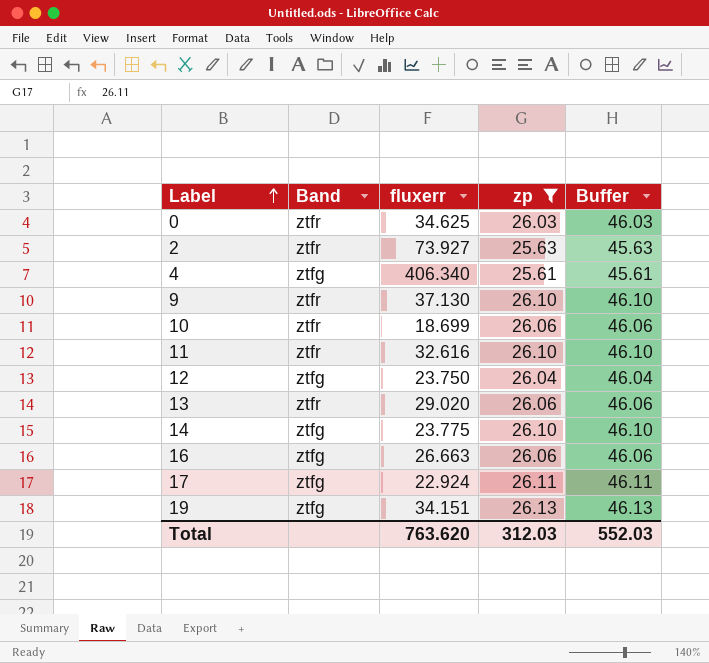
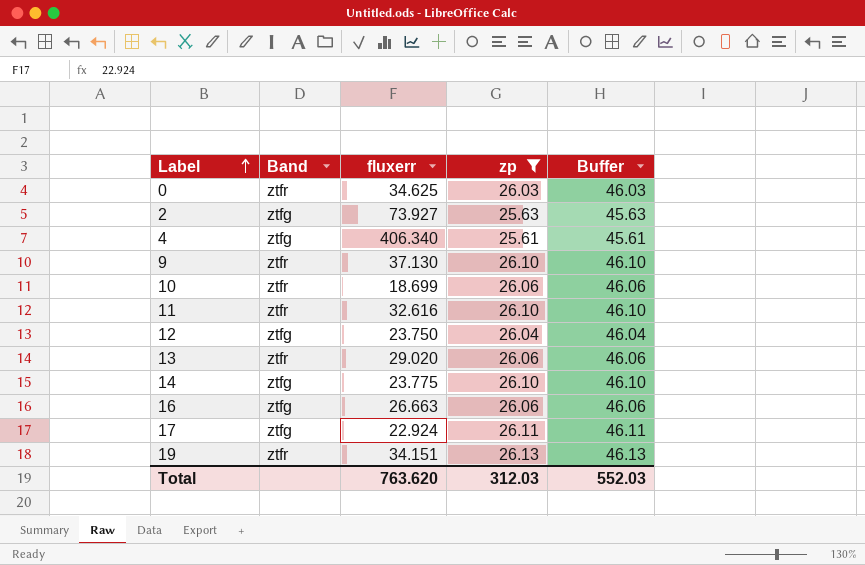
2 | Band: ztfr -> ztfg
19 | Band: ztfg -> ztfr

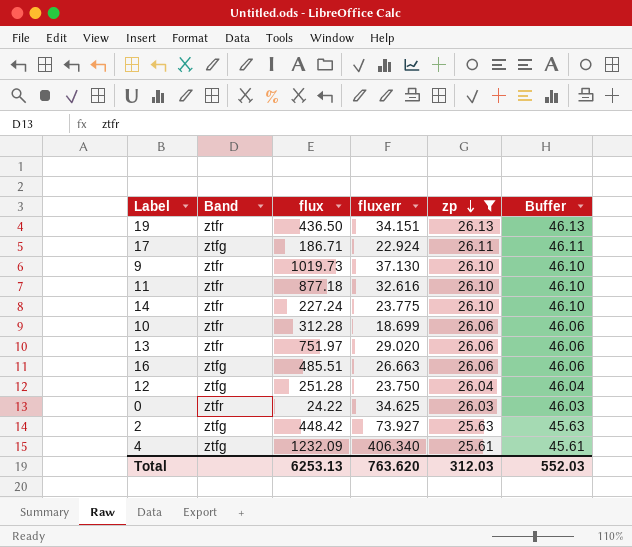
row order: Label ascending -> zp descending
column flux | position: none -> 3
14 | Band: ztfg -> ztfr

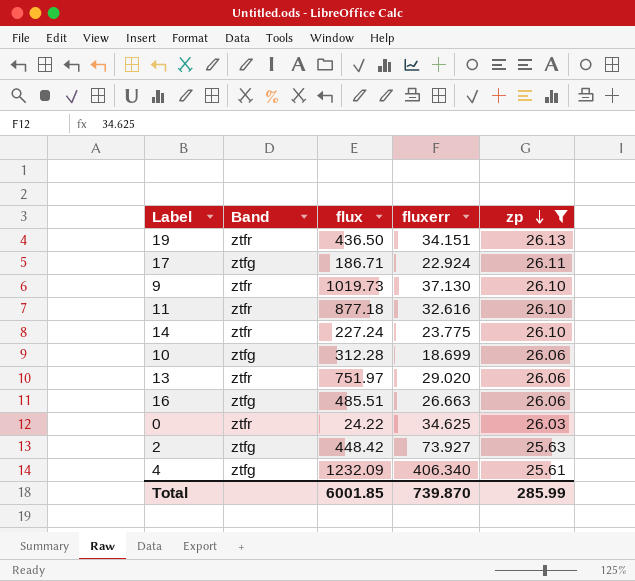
column Buffer | formula: [zp] + 20 -> none
row 12: ztfg | 251.28 | 23.750 | 26.04 | 46.04 -> none
10 | Band: ztfr -> ztfg
Total | flux: 6253.13 -> 6001.85
Total | fluxerr: 763.620 -> 739.870
Total | zp: 312.03 -> 285.99

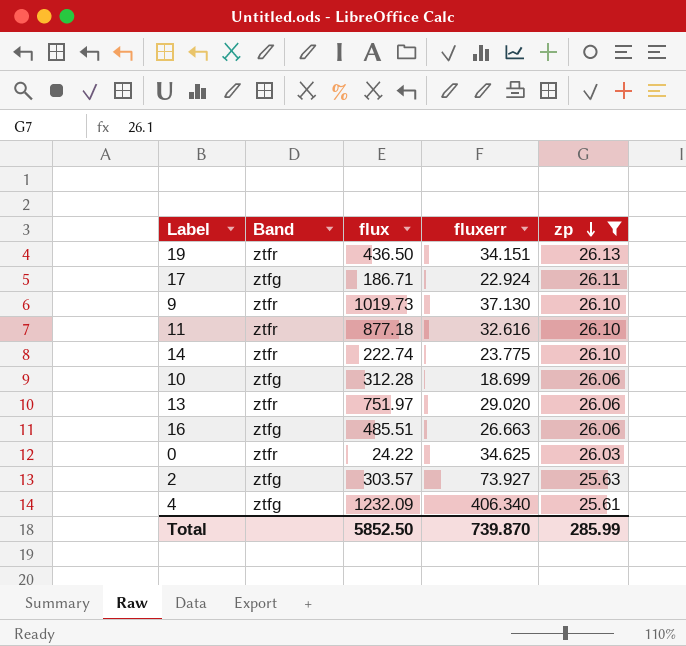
14 | flux: 227.24 -> 222.74
2 | flux: 448.42 -> 303.57
Total | flux: 6001.85 -> 5852.50

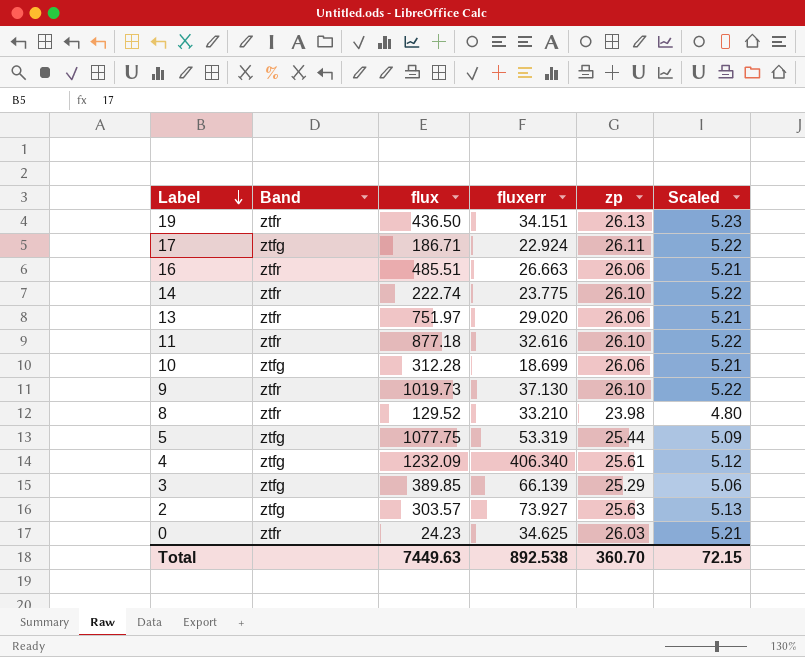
filter: zp >= 25.61 -> none
row order: zp descending -> Label descending
column Scaled | formula: none -> [zp] * 0.2
16 | Band: ztfg -> ztfr
0 | flux: 24.22 -> 24.23
Total | flux: 5852.50 -> 7449.63
Total | fluxerr: 739.870 -> 892.538
Total | zp: 285.99 -> 360.70

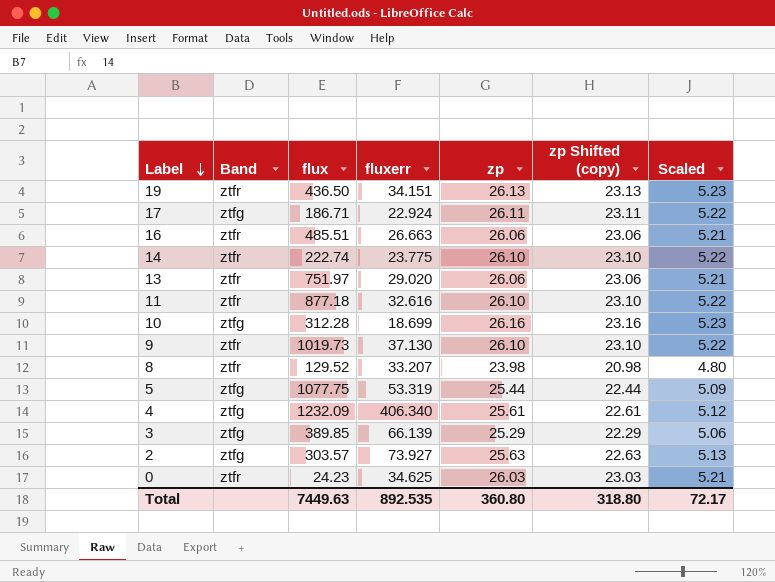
column zp Shifted (copy) | formula: none -> [zp] - 3
10 | zp: 26.06 -> 26.16
10 | Scaled: 5.21 -> 5.23
8 | fluxerr: 33.210 -> 33.207
Total | fluxerr: 892.538 -> 892.535
Total | zp: 360.70 -> 360.80
Total | Scaled: 72.15 -> 72.17

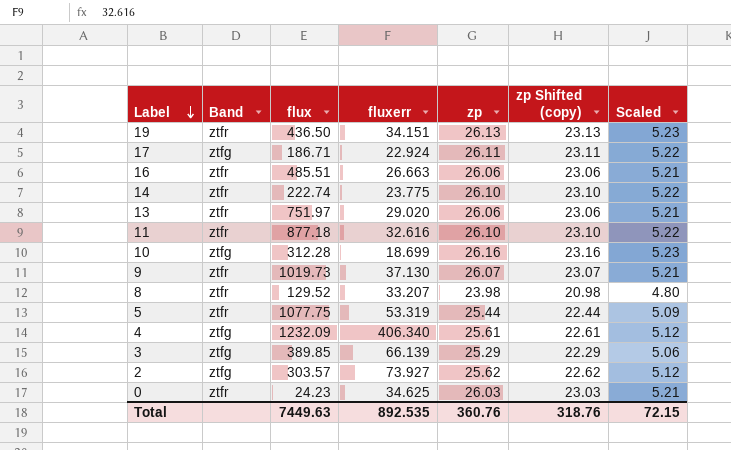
9 | zp: 26.10 -> 26.07
9 | zp Shifted (copy): 23.10 -> 23.07
9 | Scaled: 5.22 -> 5.21
5 | Band: ztfg -> ztfr
2 | zp: 25.63 -> 25.62
2 | zp Shifted (copy): 22.63 -> 22.62
2 | Scaled: 5.13 -> 5.12
Total | zp: 360.80 -> 360.76
Total | zp Shifted (copy): 318.80 -> 318.76
Total | Scaled: 72.17 -> 72.15

